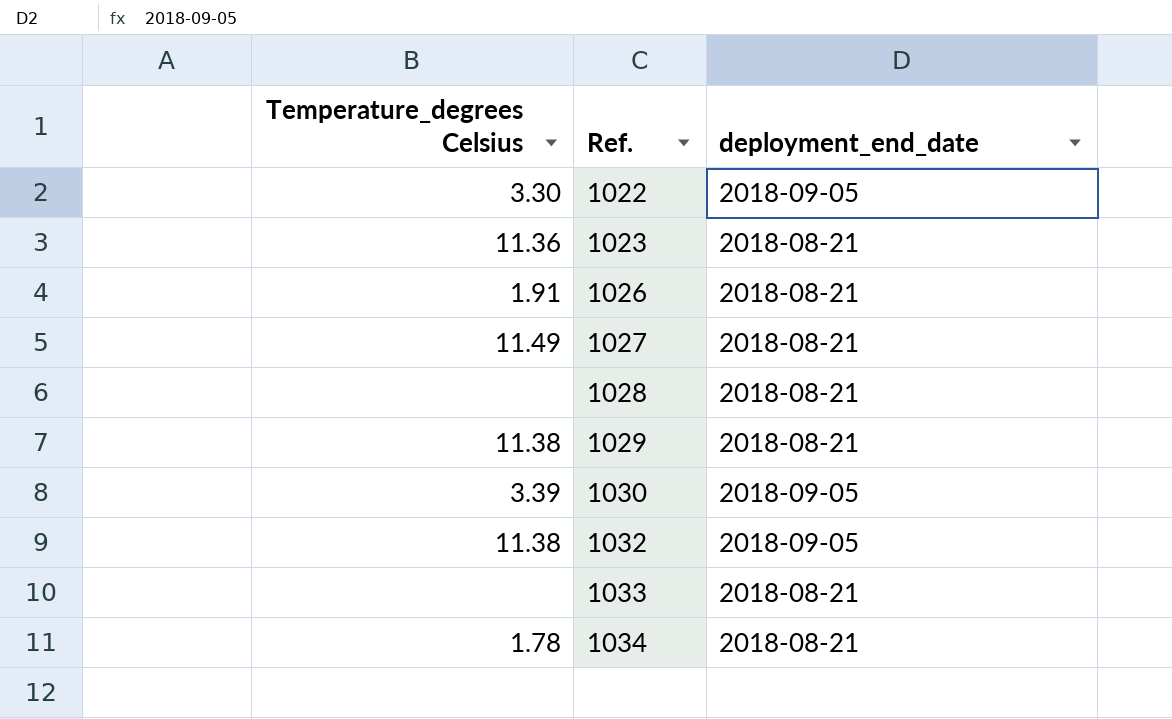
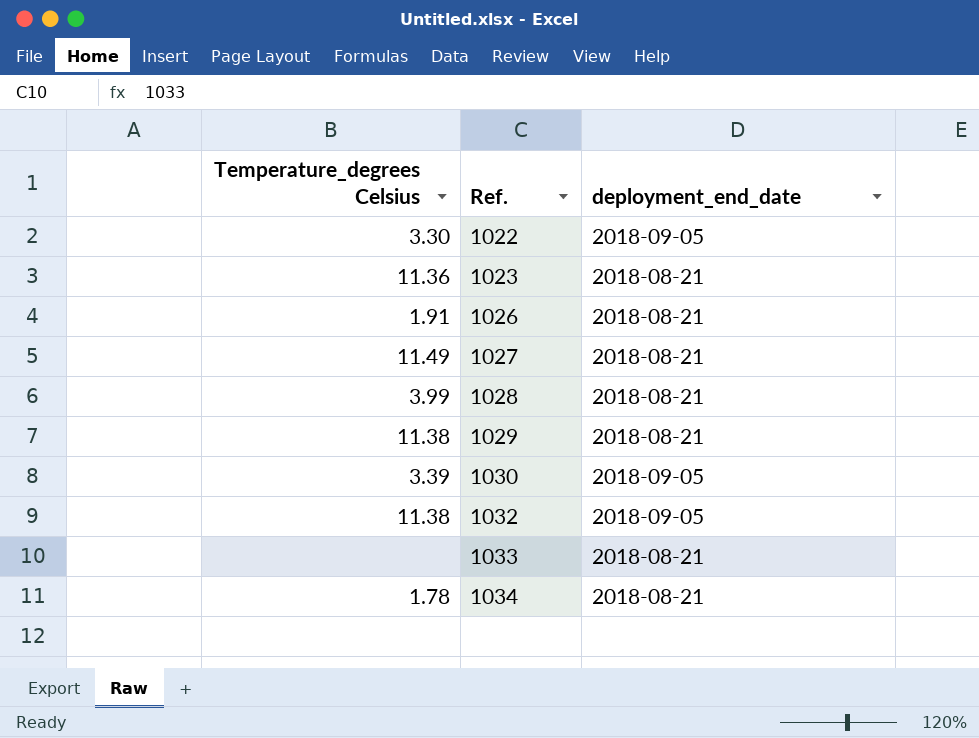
1028 | Temperature_degrees Celsius: none -> 3.99

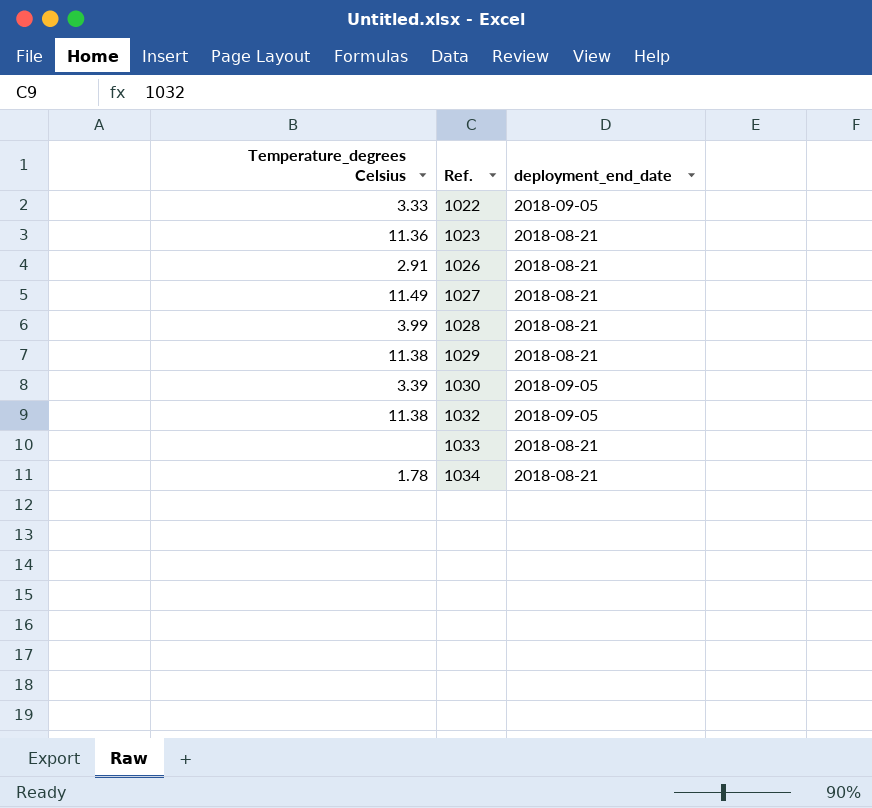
1022 | Temperature_degrees Celsius: 3.30 -> 3.33
1026 | Temperature_degrees Celsius: 1.91 -> 2.91

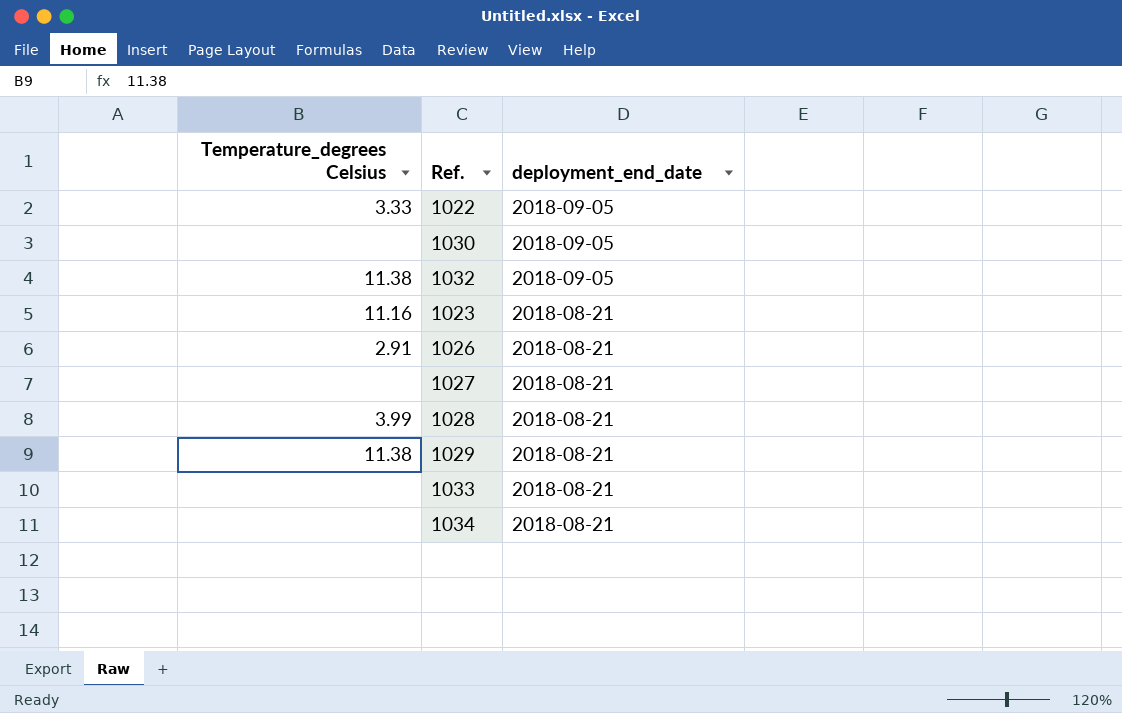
row order: Ref. ascending -> deployment_end_date descending
1030 | Temperature_degrees Celsius: 3.39 -> none
1023 | Temperature_degrees Celsius: 11.36 -> 11.16
1027 | Temperature_degrees Celsius: 11.49 -> none
1034 | Temperature_degrees Celsius: 1.78 -> none

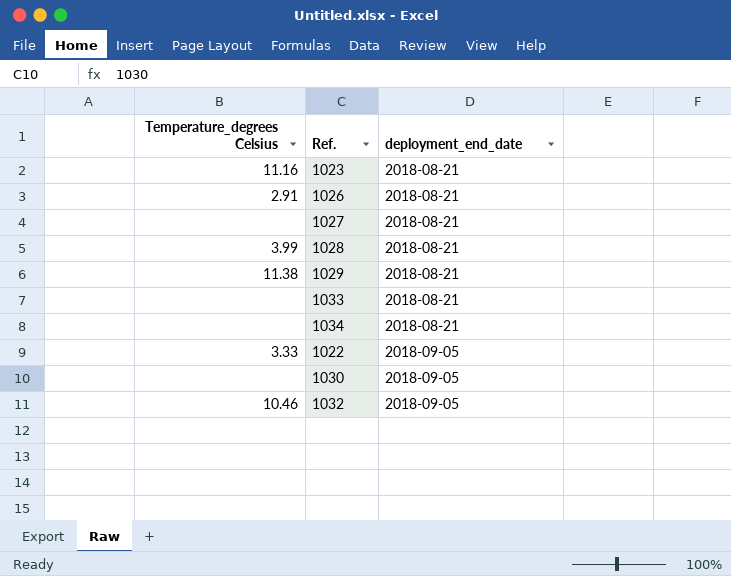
row order: deployment_end_date descending -> deployment_end_date ascending
1032 | Temperature_degrees Celsius: 11.38 -> 10.46

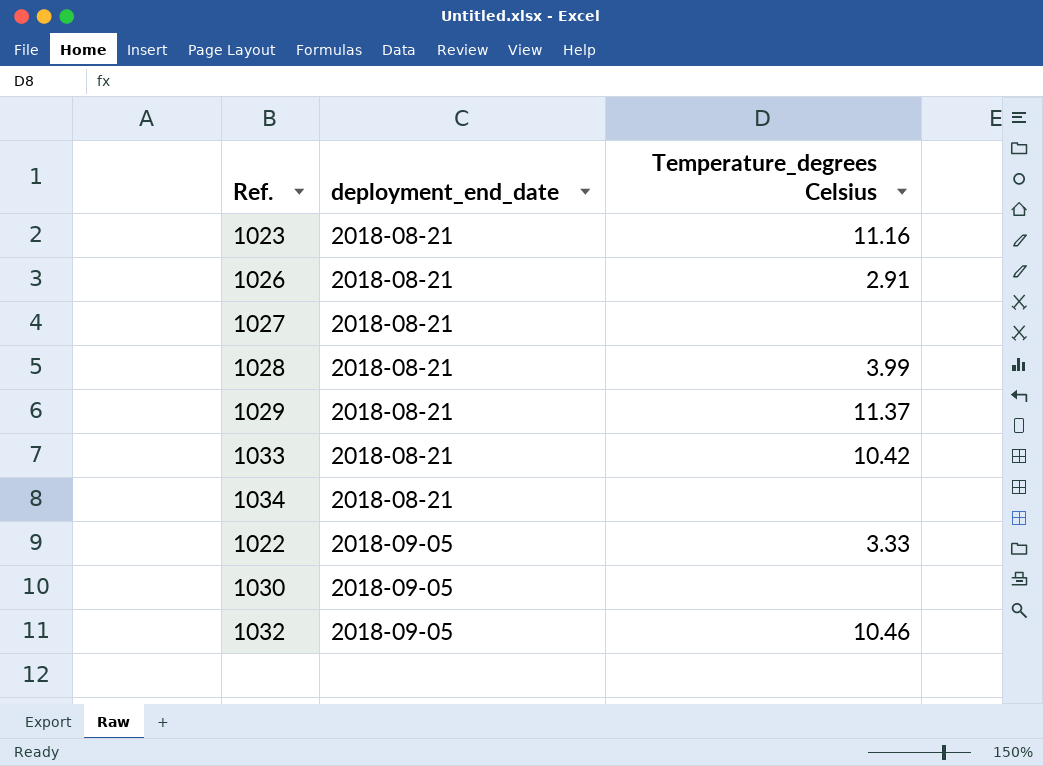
column Temperature_degrees Celsius | position: 1 -> 3
1029 | Temperature_degrees Celsius: 11.38 -> 11.37
1033 | Temperature_degrees Celsius: none -> 10.42

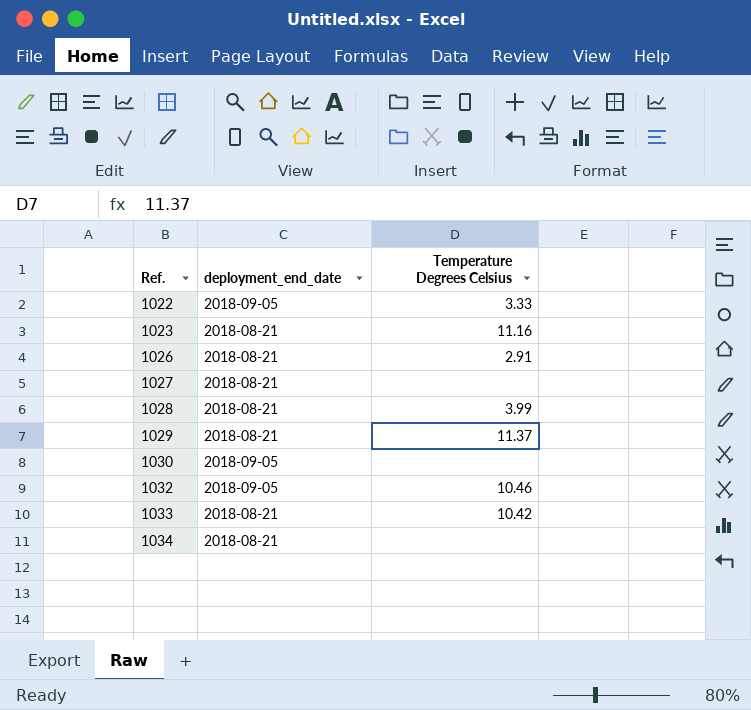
row order: deployment_end_date ascending -> Ref. ascending
column name: Temperature_degrees Celsius -> Temperature Degrees Celsius

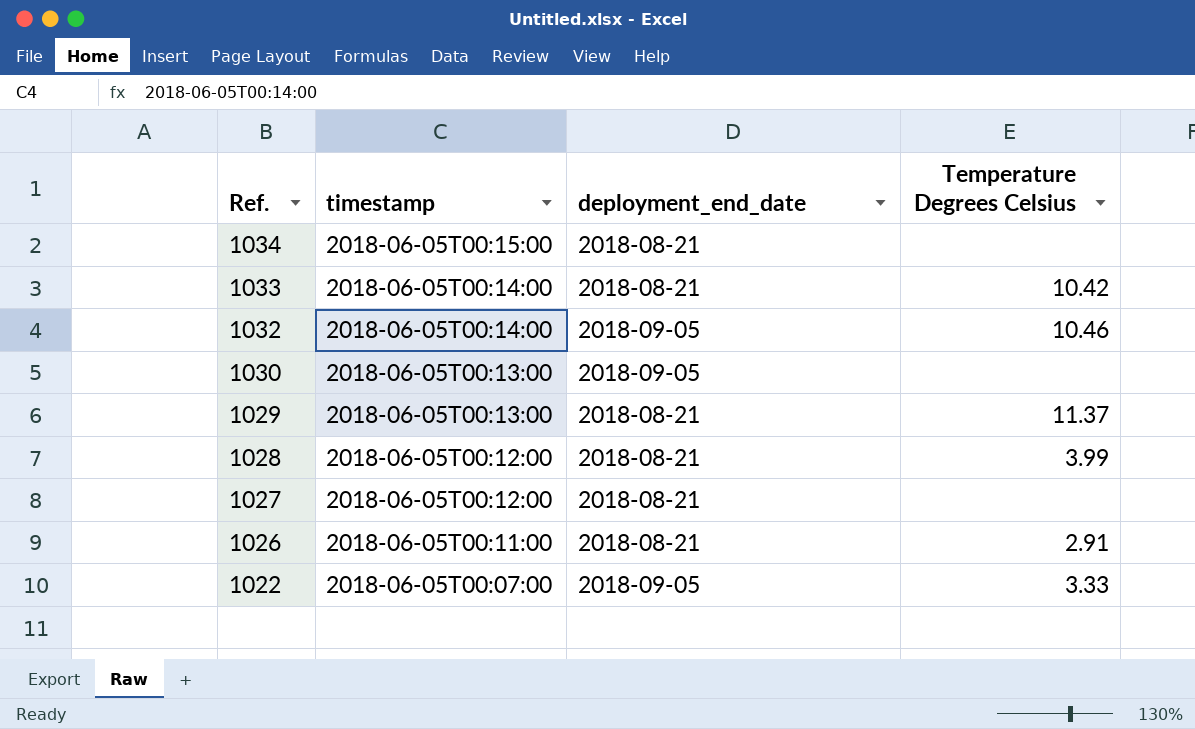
row order: Ref. ascending -> Ref. descending
column timestamp | position: none -> 2
row 1023: 2018-08-21 | 11.16 -> none

